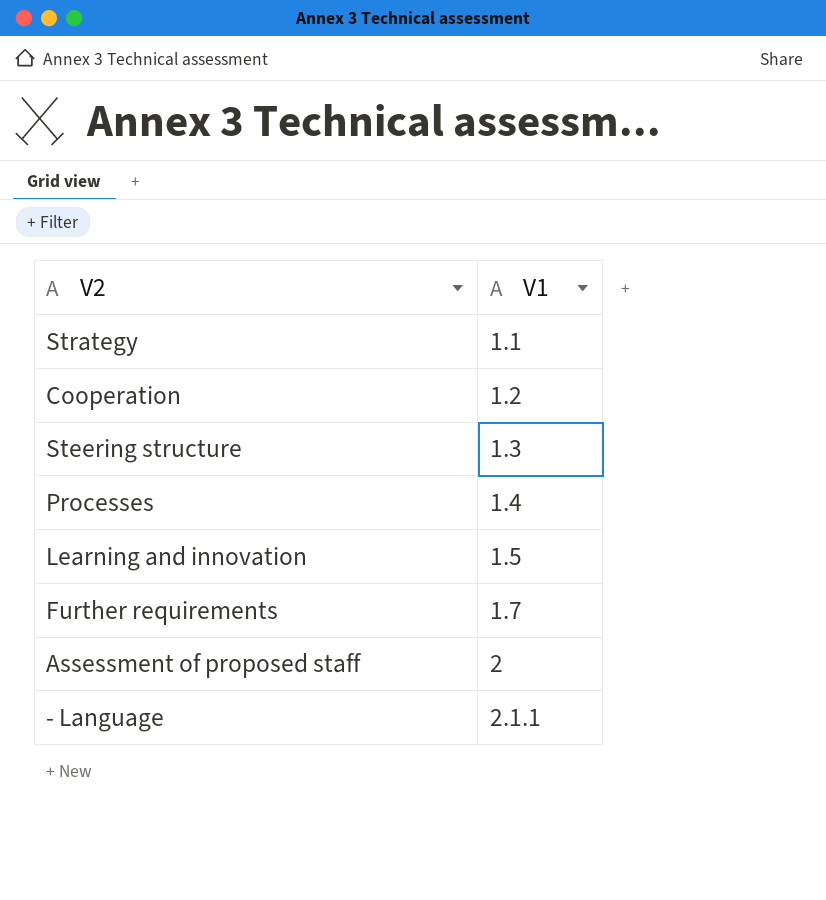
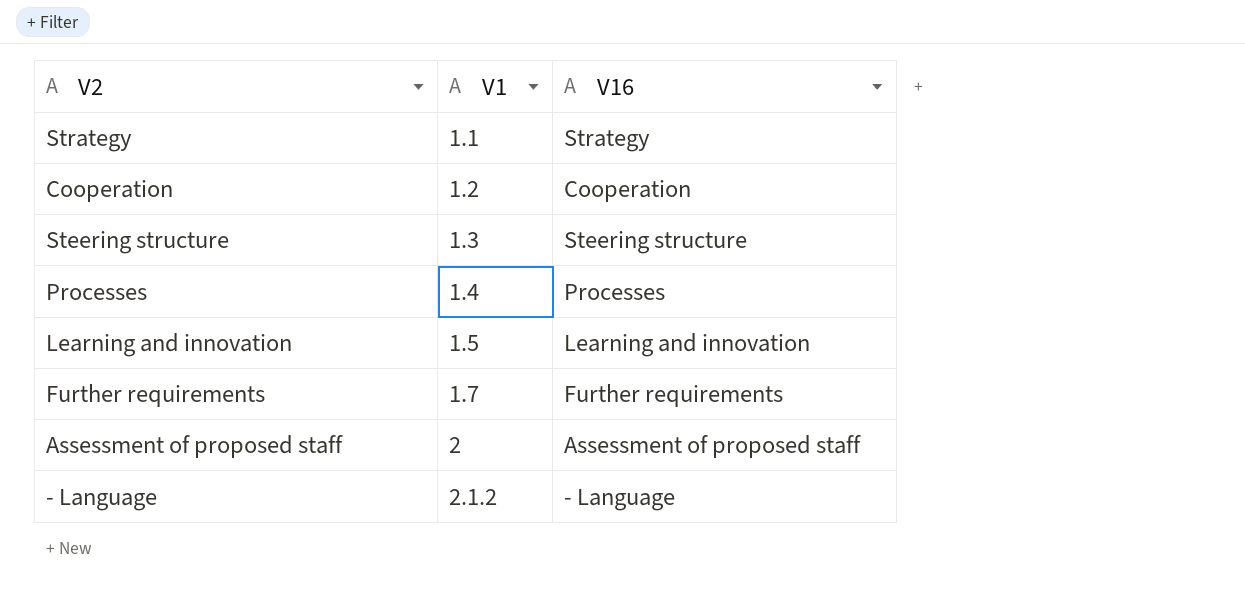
column V16 | position: none -> 3
- Language | V1: 2.1.1 -> 2.1.2

